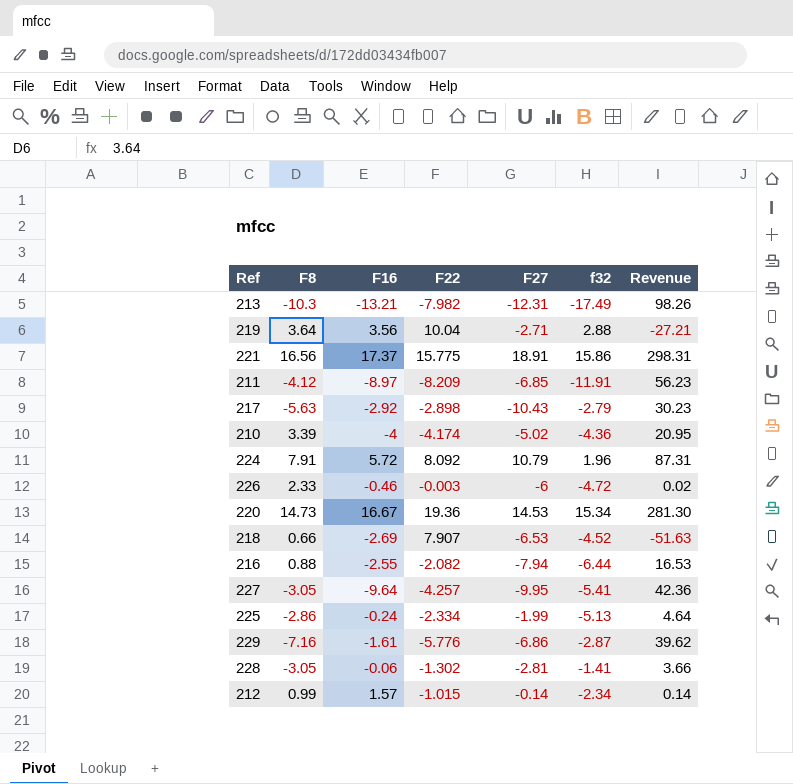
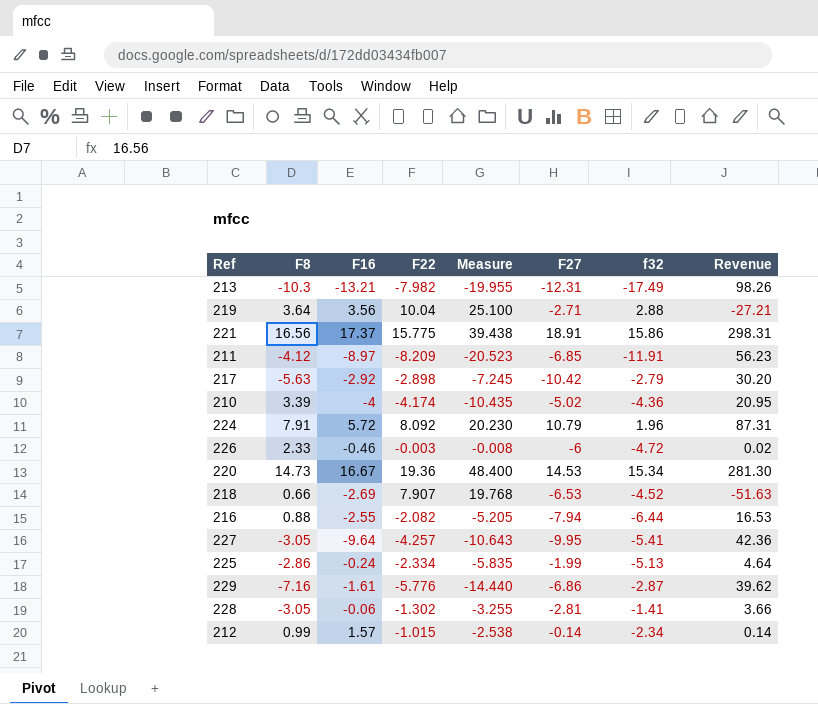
column Measure | formula: none -> [F22] * 2.5
217 | F27: -10.43 -> -10.42
217 | Revenue: 30.23 -> 30.20

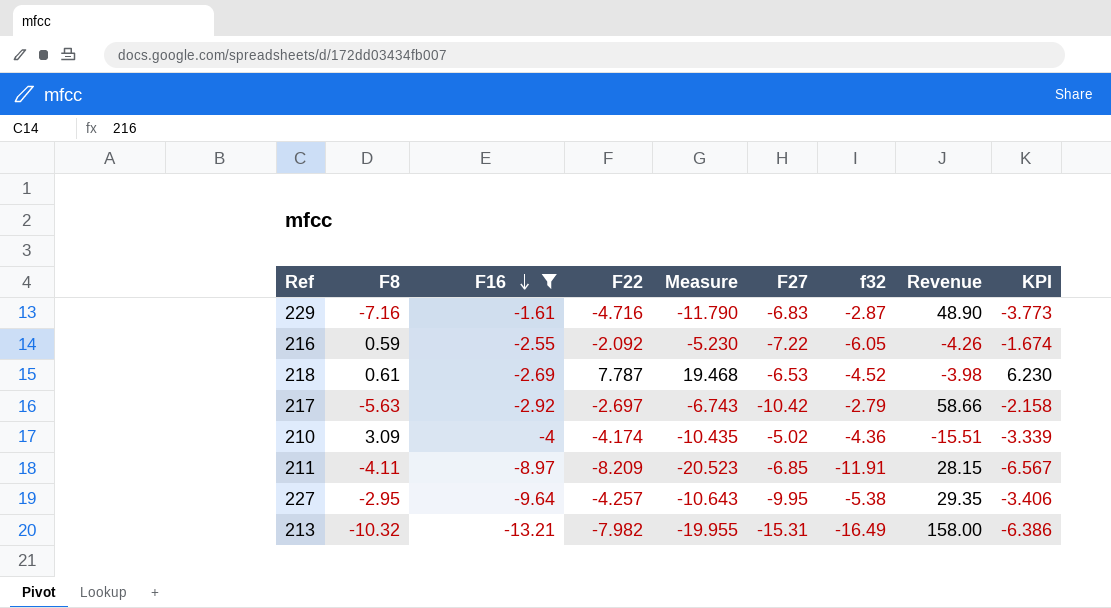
filter: none -> F16 <= -1.61
row order: none -> F16 descending
column Revenue | formula: [F22] * [F27] -> [F8] * [F27]
column KPI | formula: none -> [F22] * 0.8
229 | F22: -5.776 -> -4.716
229 | Measure: -14.440 -> -11.790
229 | F27: -6.86 -> -6.83
216 | F8: 0.88 -> 0.59
216 | F22: -2.082 -> -2.092
216 | Measure: -5.205 -> -5.230
216 | F27: -7.94 -> -7.22
216 | f32: -6.44 -> -6.05
218 | F8: 0.66 -> 0.61
218 | F22: 7.907 -> 7.787
218 | Measure: 19.768 -> 19.468
217 | F22: -2.898 -> -2.697
217 | Measure: -7.245 -> -6.743
210 | F8: 3.39 -> 3.09
211 | F8: -4.12 -> -4.11
227 | F8: -3.05 -> -2.95
227 | f32: -5.41 -> -5.38
213 | F8: -10.3 -> -10.32
213 | F27: -12.31 -> -15.31
213 | f32: -17.49 -> -16.49

